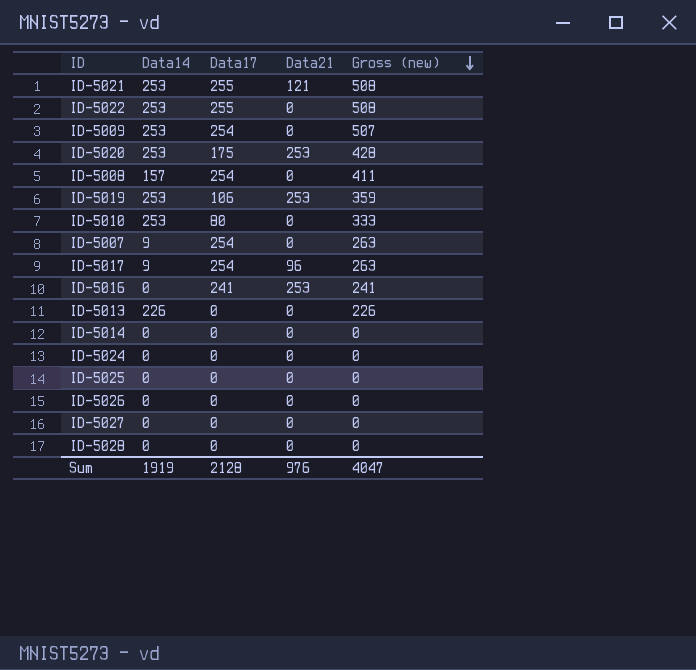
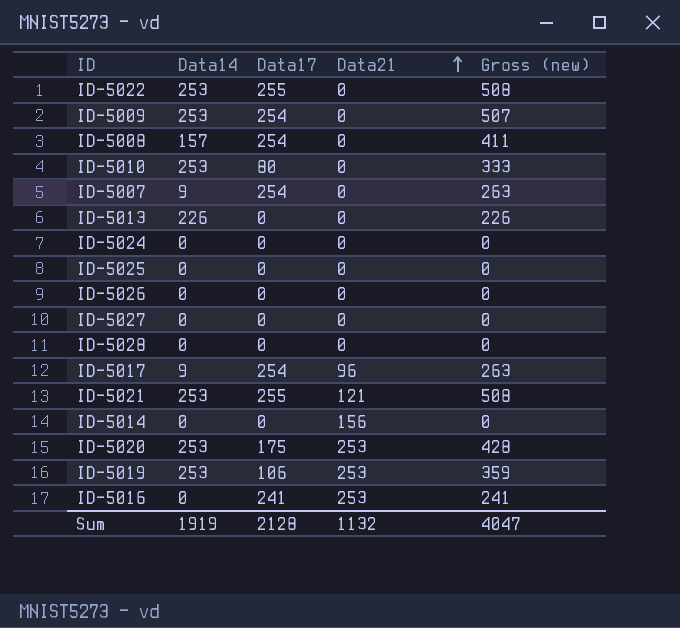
row order: Gross (new) descending -> Data21 ascending
ID-5014 | Data21: 0 -> 156
Sum | Data21: 976 -> 1132

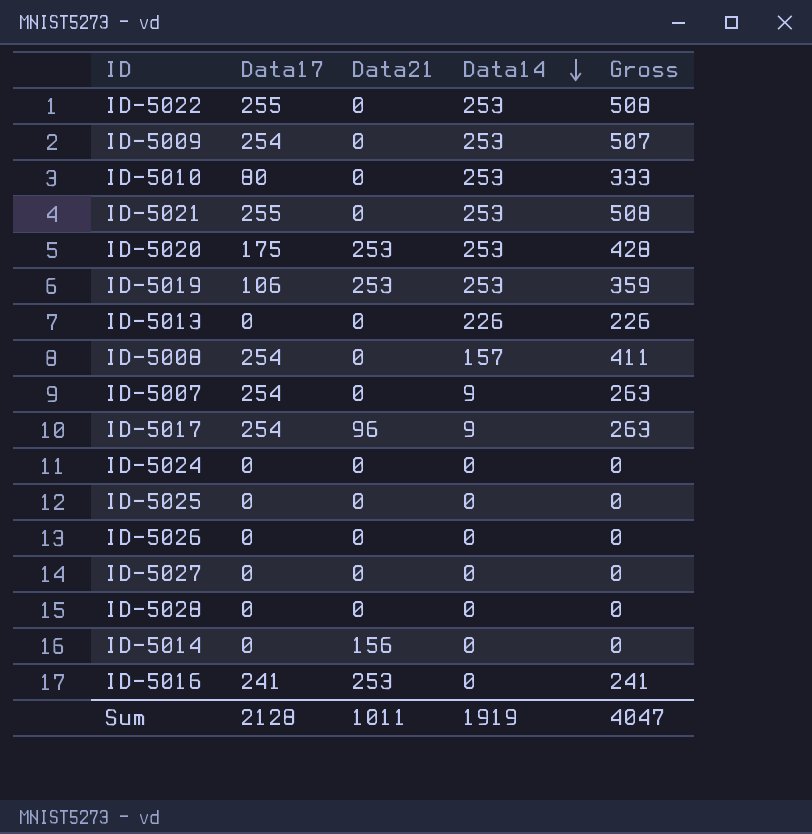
row order: Data21 ascending -> Data14 descending
column Data14 | position: 2 -> 4
column name: Gross (new) -> Gross
ID-5021 | Data21: 121 -> 0
Sum | Data21: 1132 -> 1011

